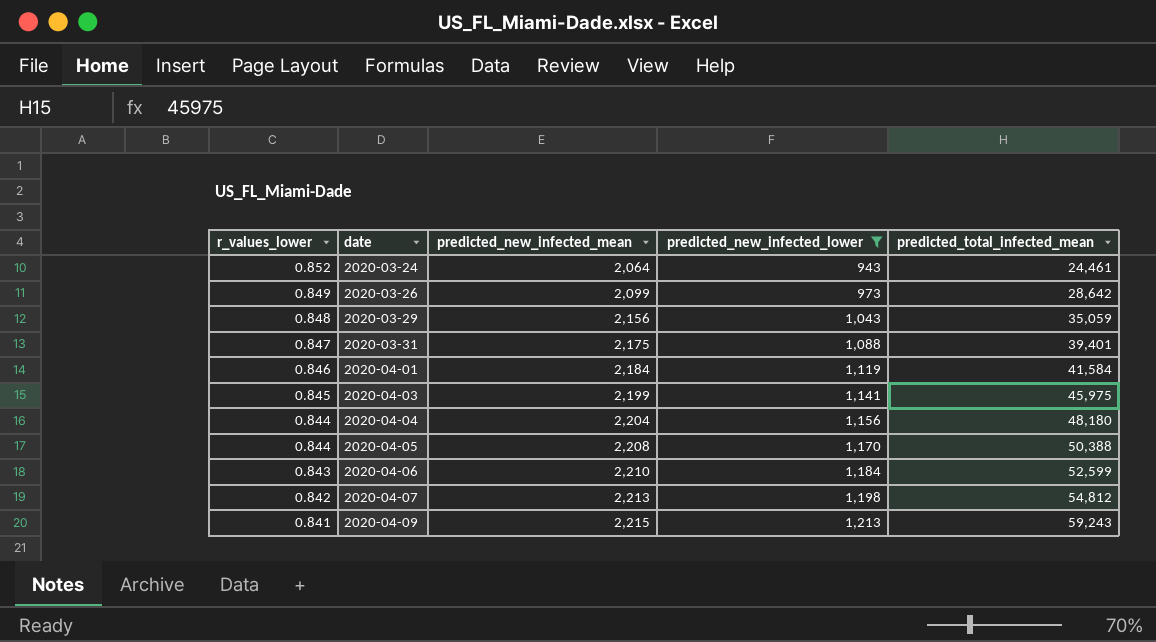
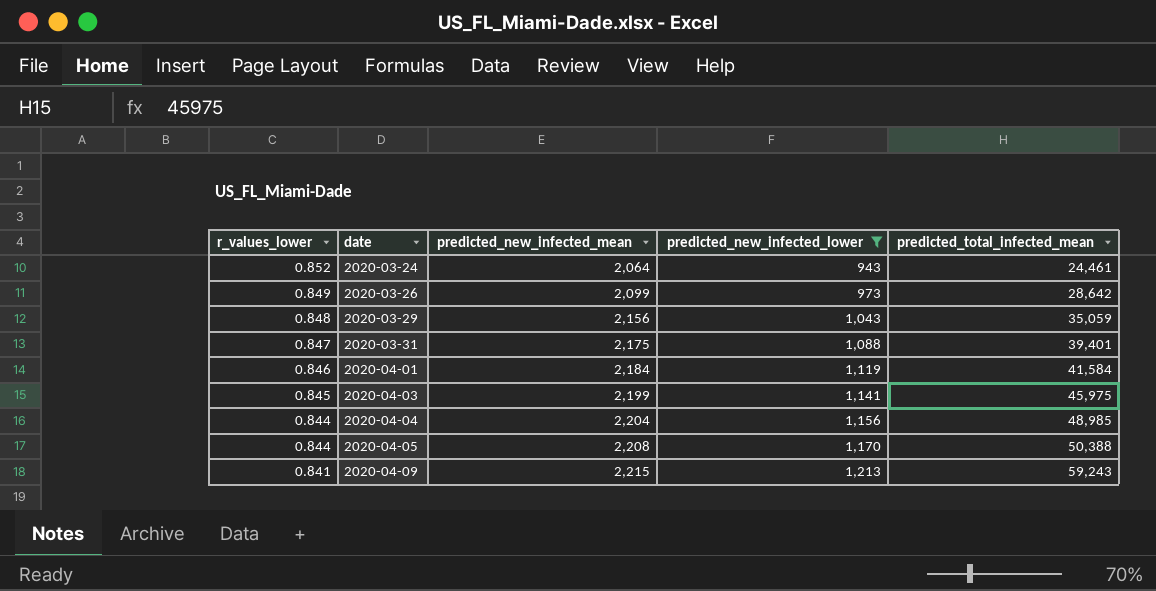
row 2020-04-06: 0.843 | 2,210 | 1,184 | 52,599 -> none
row 2020-04-07: 0.842 | 2,213 | 1,198 | 54,812 -> none
2020-04-04 | predicted_total_infected_mean: 48,180 -> 48,985

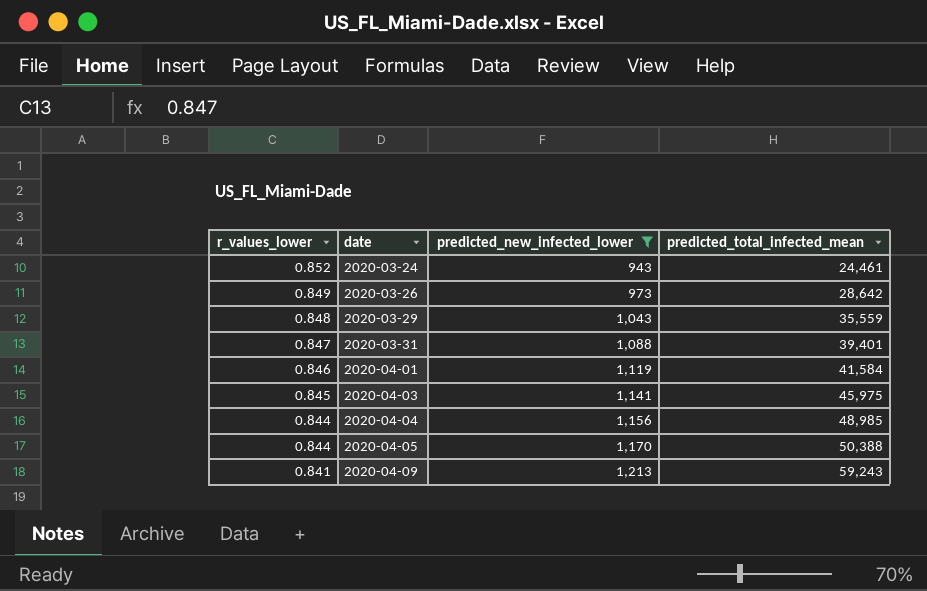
column predicted_new_infected_mean | position: 3 -> none
2020-03-29 | predicted_total_infected_mean: 35,059 -> 35,559

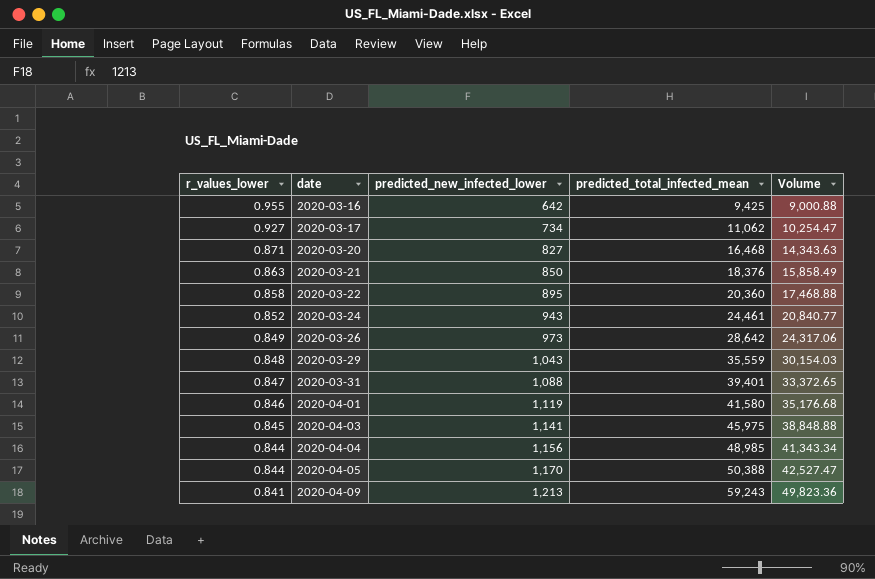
filter: predicted_new_infected_lower >= 943 -> none
column Volume | formula: none -> [r_values_lower] * [predicted_total_infected_mean]
2020-04-01 | predicted_total_infected_mean: 41,584 -> 41,580

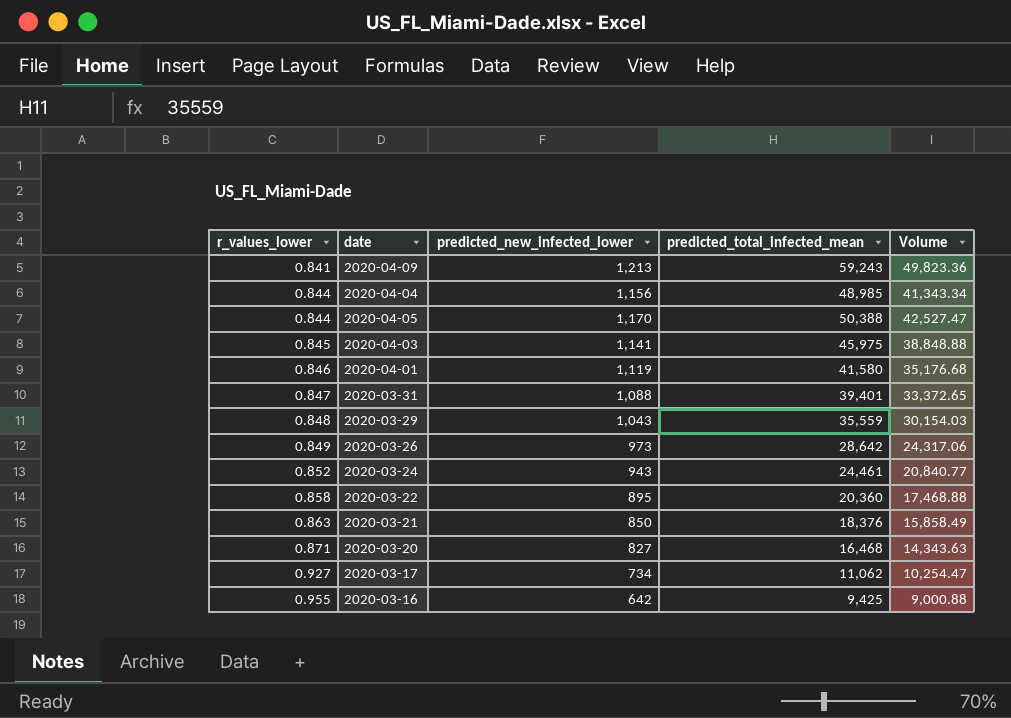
row order: r_values_lower descending -> r_values_lower ascending

